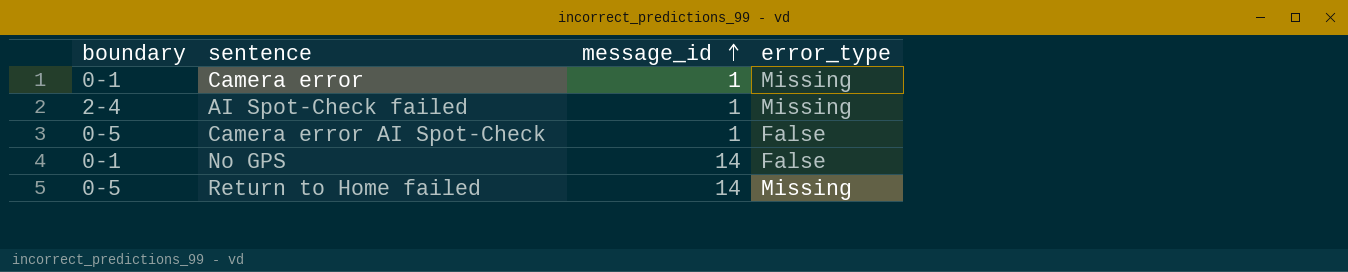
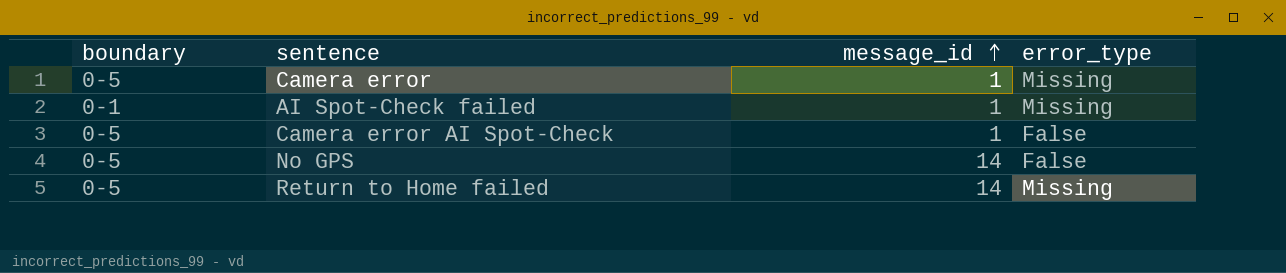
Camera error | boundary: 0-1 -> 0-5
AI Spot-Check failed | boundary: 2-4 -> 0-1
No GPS | boundary: 0-1 -> 0-5

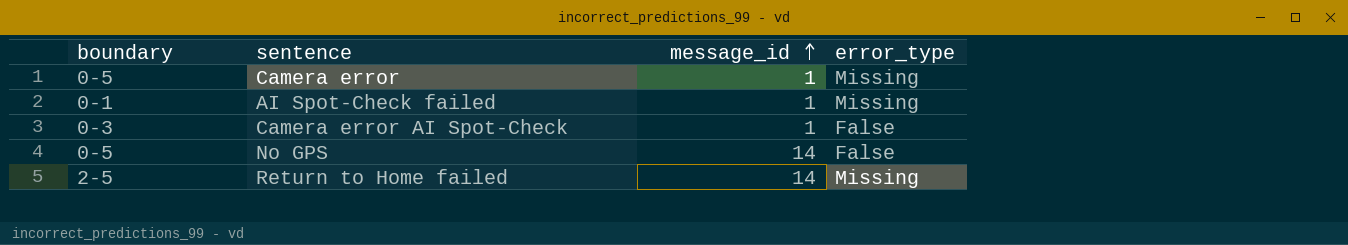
Camera error AI Spot-Check | boundary: 0-5 -> 0-3
Return to Home failed | boundary: 0-5 -> 2-5

